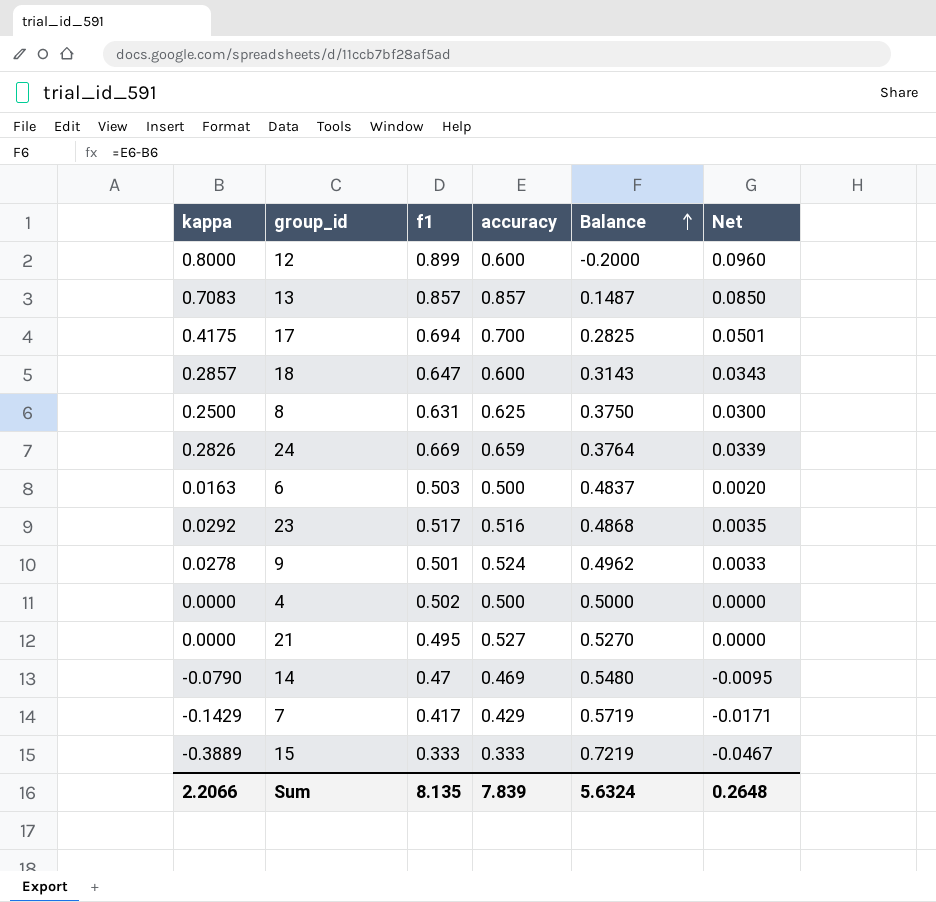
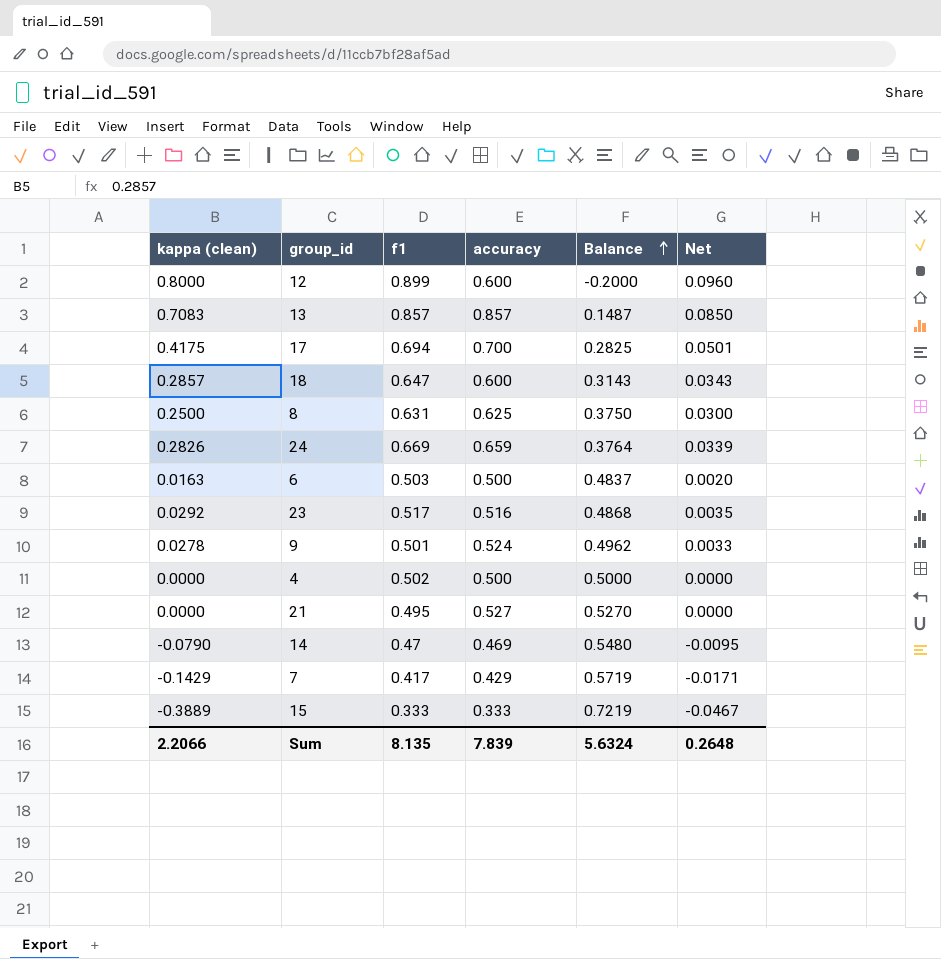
column name: kappa -> kappa (clean)

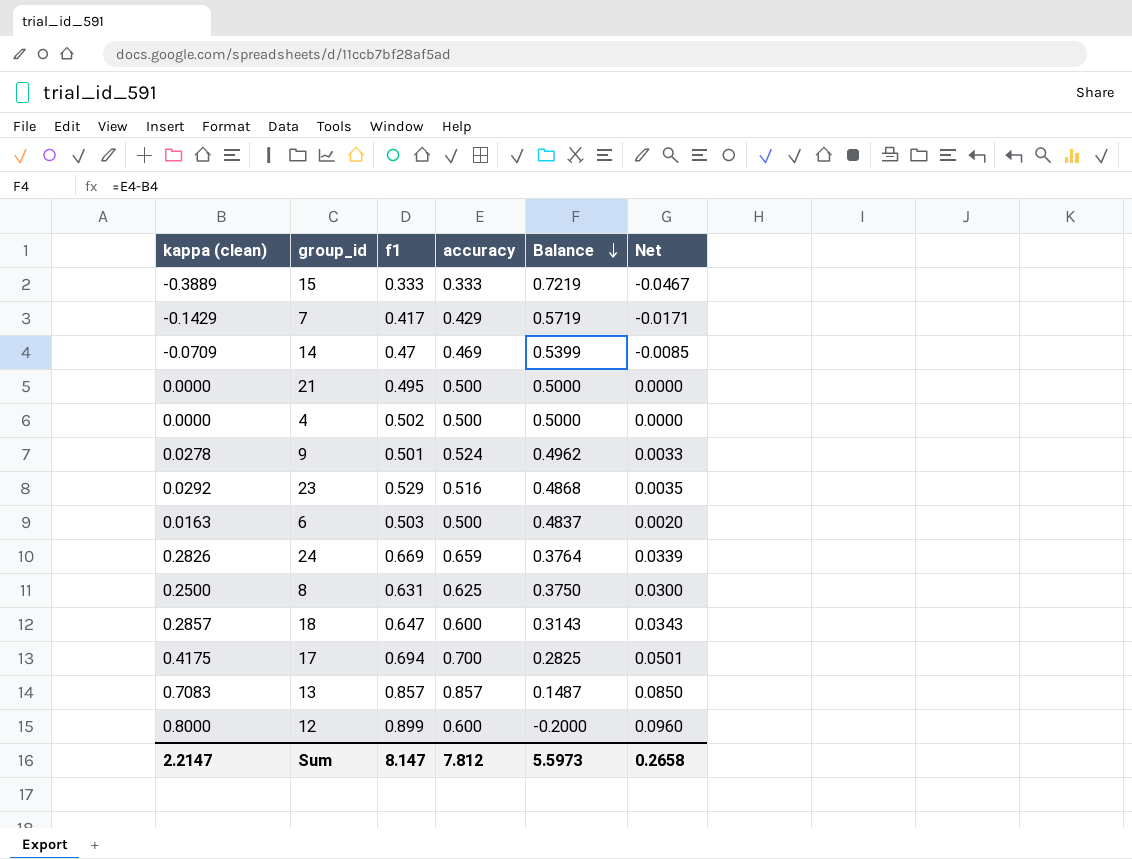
row order: Balance ascending -> Balance descending
14 | kappa (clean): -0.0790 -> -0.0709
14 | Balance: 0.5480 -> 0.5399
14 | Net: -0.0095 -> -0.0085
21 | accuracy: 0.527 -> 0.500
21 | Balance: 0.5270 -> 0.5000
23 | f1: 0.517 -> 0.529
Sum | kappa (clean): 2.2066 -> 2.2147
Sum | f1: 8.135 -> 8.147
Sum | accuracy: 7.839 -> 7.812
Sum | Balance: 5.6324 -> 5.5973
Sum | Net: 0.2648 -> 0.2658

